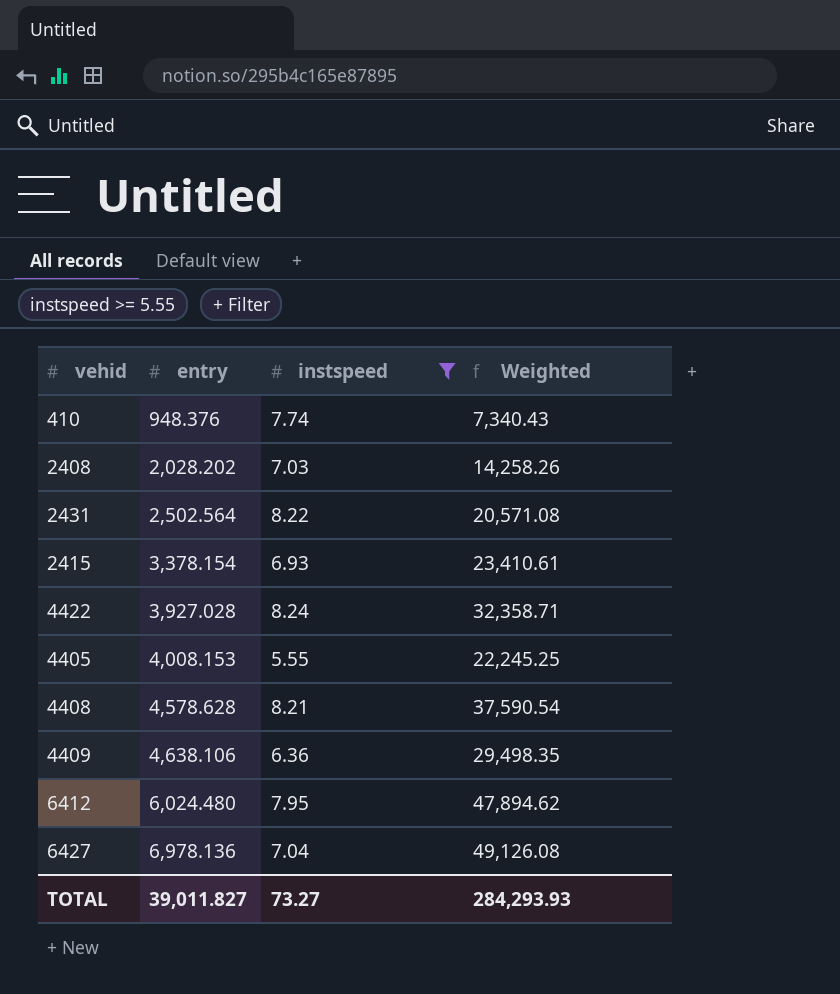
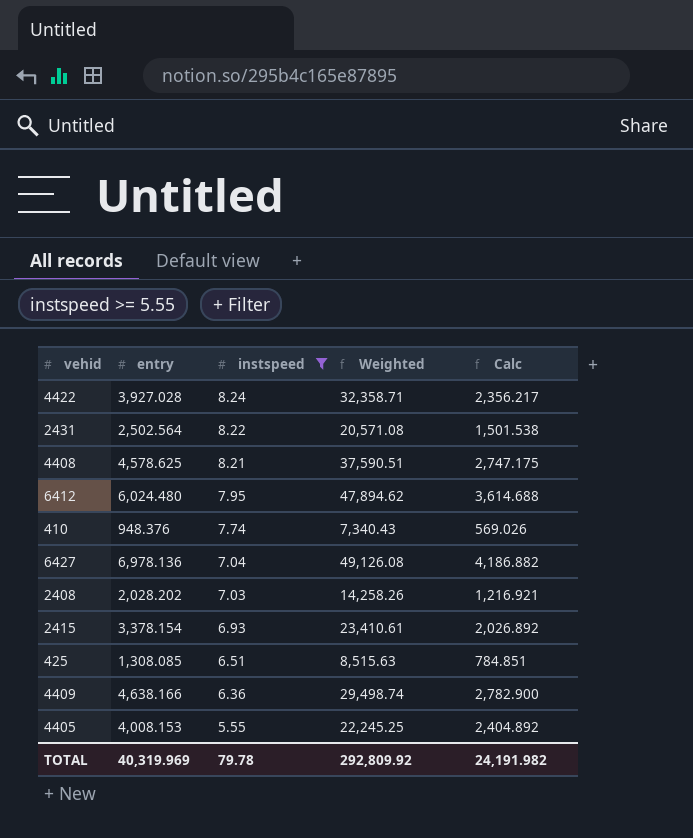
row order: entry ascending -> instspeed descending
column Calc | formula: none -> [entry] * 0.6
4408 | entry: 4,578.628 -> 4,578.625
4408 | Weighted: 37,590.54 -> 37,590.51
row 425: none -> 1,308.085 | 6.51 | 8,515.63 | 784.851
4409 | entry: 4,638.106 -> 4,638.166
4409 | Weighted: 29,498.35 -> 29,498.74
TOTAL | entry: 39,011.827 -> 40,319.969
TOTAL | instspeed: 73.27 -> 79.78
TOTAL | Weighted: 284,293.93 -> 292,809.92

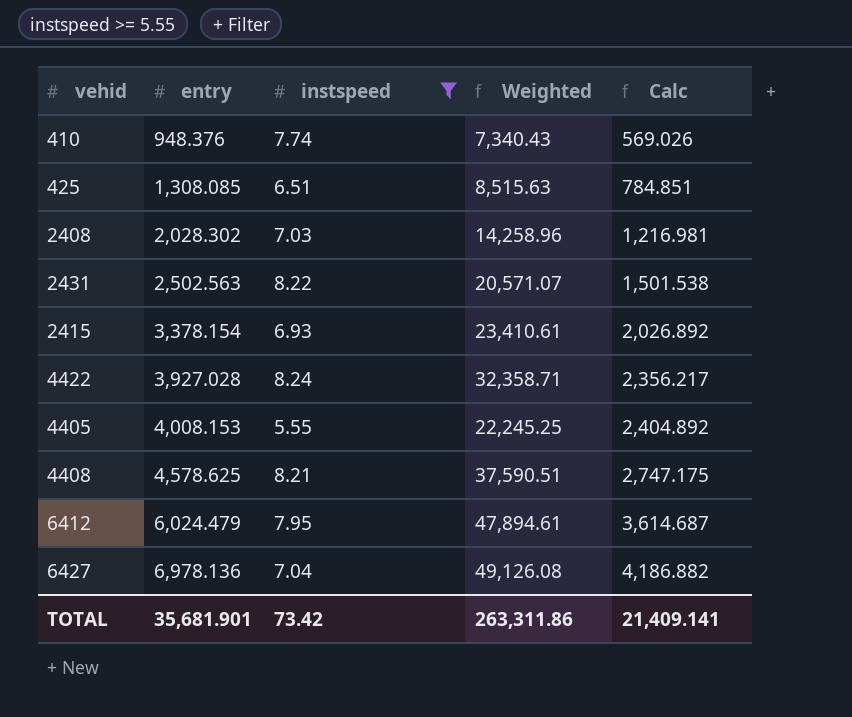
row order: instspeed descending -> entry ascending
row 4409: 4,638.166 | 6.36 | 29,498.74 | 2,782.900 -> none
2408 | entry: 2,028.202 -> 2,028.302
2408 | Weighted: 14,258.26 -> 14,258.96
2408 | Calc: 1,216.921 -> 1,216.981
2431 | entry: 2,502.564 -> 2,502.563
2431 | Weighted: 20,571.08 -> 20,571.07
6412 | entry: 6,024.480 -> 6,024.479
6412 | Weighted: 47,894.62 -> 47,894.61
6412 | Calc: 3,614.688 -> 3,614.687
TOTAL | entry: 40,319.969 -> 35,681.901
TOTAL | instspeed: 79.78 -> 73.42
TOTAL | Weighted: 292,809.92 -> 263,311.86
TOTAL | Calc: 24,191.982 -> 21,409.141

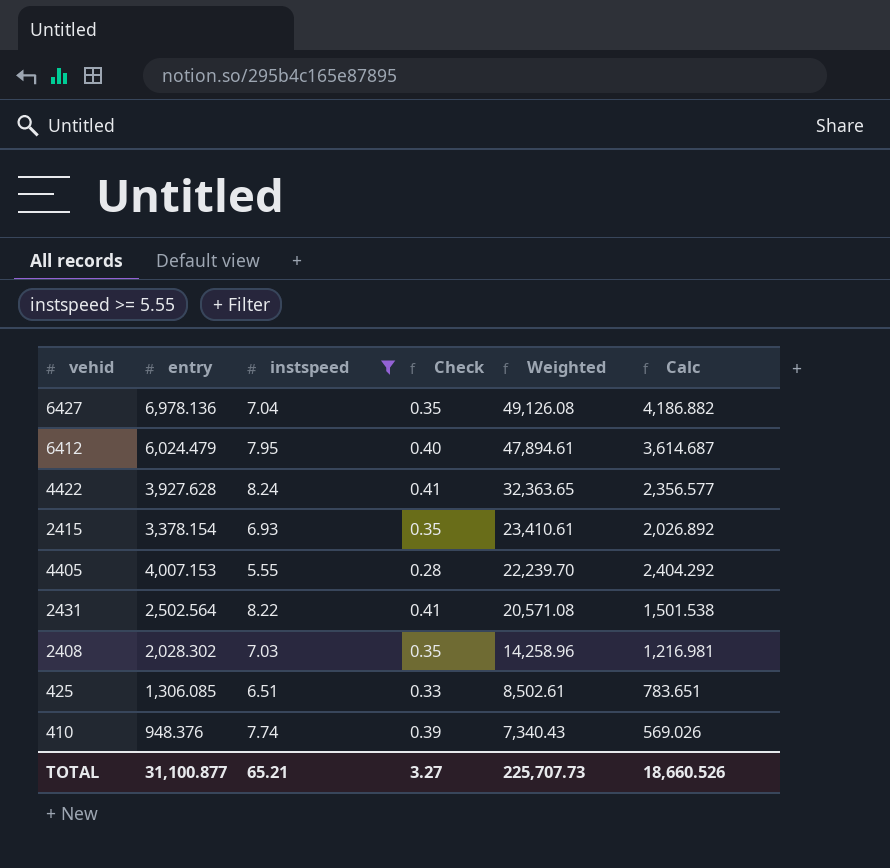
row order: entry ascending -> Weighted descending
column Check | formula: none -> [instspeed] * 0.05
row 4408: 4,578.625 | 8.21 | 37,590.51 | 2,747.175 -> none
4422 | entry: 3,927.028 -> 3,927.628
4422 | Weighted: 32,358.71 -> 32,363.65
4422 | Calc: 2,356.217 -> 2,356.577
4405 | entry: 4,008.153 -> 4,007.153
4405 | Weighted: 22,245.25 -> 22,239.70
4405 | Calc: 2,404.892 -> 2,404.292
2431 | entry: 2,502.563 -> 2,502.564
2431 | Weighted: 20,571.07 -> 20,571.08
425 | entry: 1,308.085 -> 1,306.085
425 | Weighted: 8,515.63 -> 8,502.61
425 | Calc: 784.851 -> 783.651
TOTAL | entry: 35,681.901 -> 31,100.877
TOTAL | instspeed: 73.42 -> 65.21
TOTAL | Weighted: 263,311.86 -> 225,707.73
TOTAL | Calc: 21,409.141 -> 18,660.526

